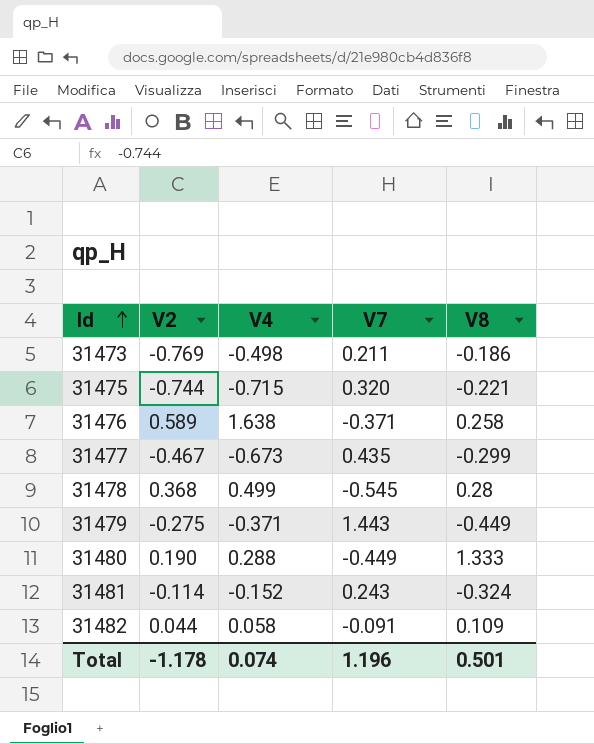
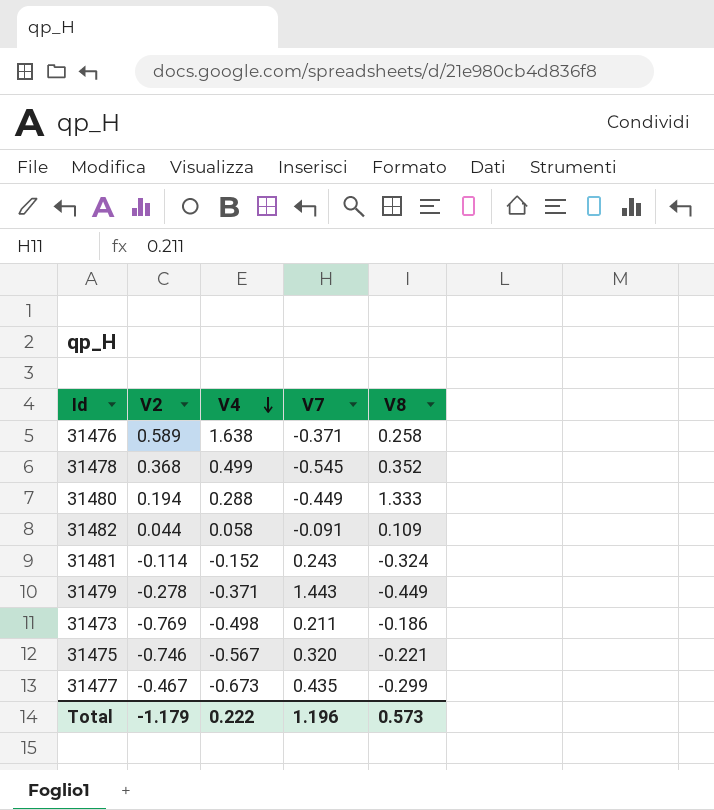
row order: Id ascending -> V4 descending
31478 | V8: 0.28 -> 0.352
31480 | V2: 0.190 -> 0.194
31479 | V2: -0.275 -> -0.278
31475 | V2: -0.744 -> -0.746
31475 | V4: -0.715 -> -0.567
Total | V2: -1.178 -> -1.179
Total | V4: 0.074 -> 0.222
Total | V8: 0.501 -> 0.573

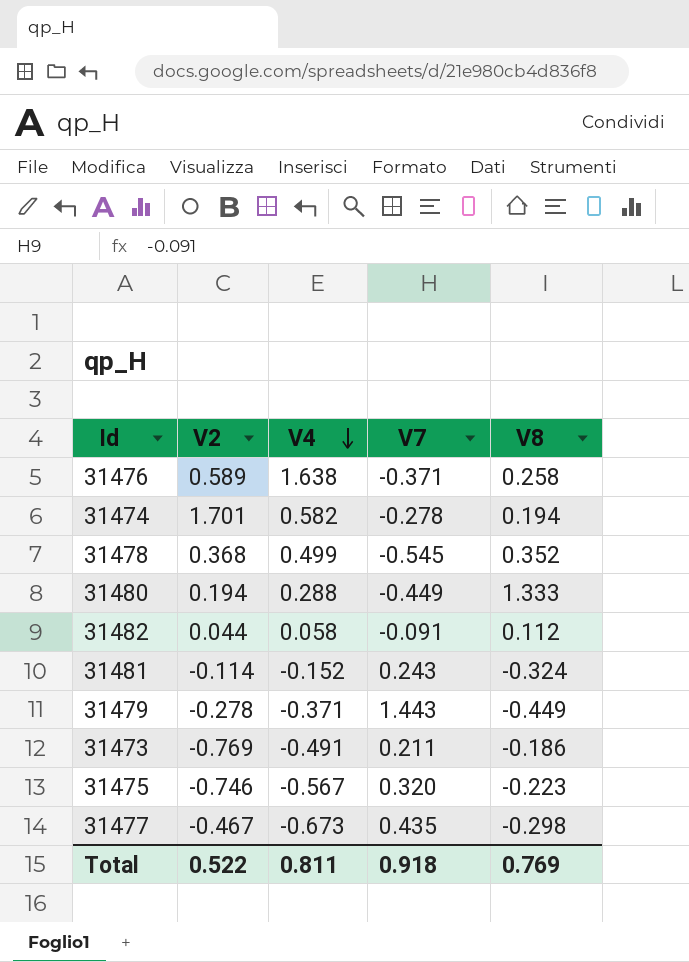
row 31474: none -> 1.701 | 0.582 | -0.278 | 0.194
31482 | V8: 0.109 -> 0.112
31473 | V4: -0.498 -> -0.491
31475 | V8: -0.221 -> -0.223
31477 | V8: -0.299 -> -0.298
Total | V2: -1.179 -> 0.522
Total | V4: 0.222 -> 0.811
Total | V7: 1.196 -> 0.918
Total | V8: 0.573 -> 0.769

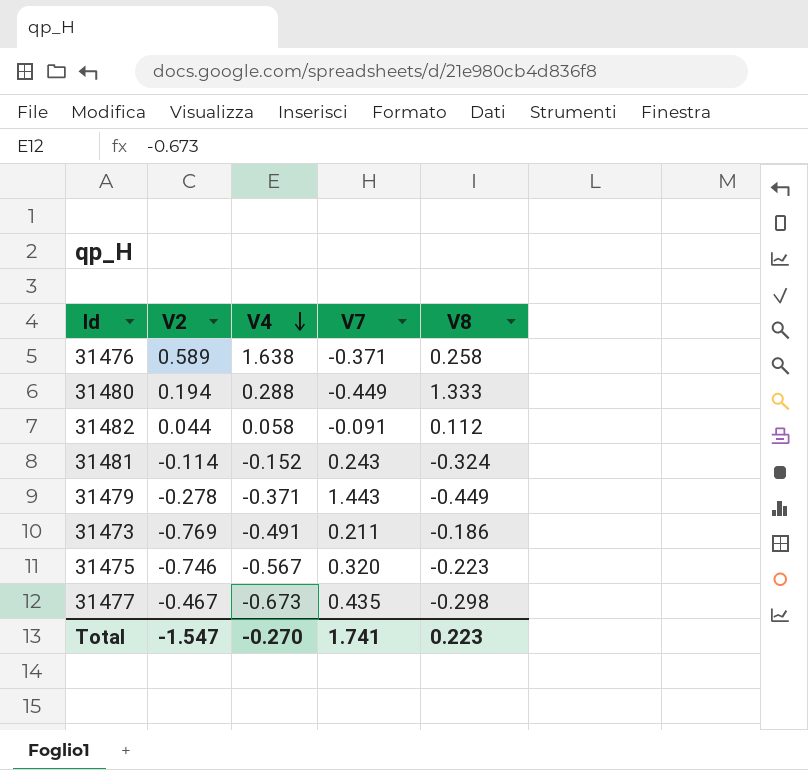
row 31474: 1.701 | 0.582 | -0.278 | 0.194 -> none
row 31478: 0.368 | 0.499 | -0.545 | 0.352 -> none
Total | V2: 0.522 -> -1.547
Total | V4: 0.811 -> -0.270
Total | V7: 0.918 -> 1.741
Total | V8: 0.769 -> 0.223

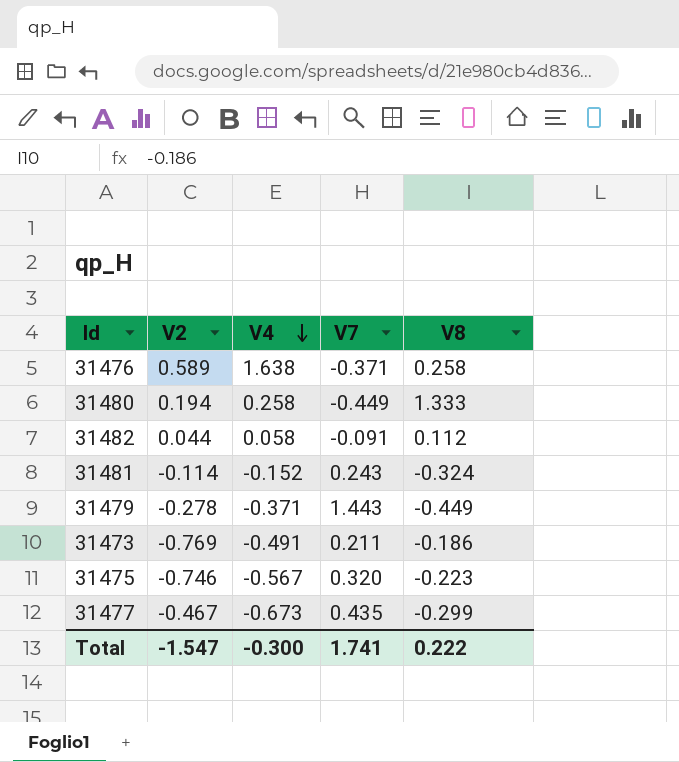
31480 | V4: 0.288 -> 0.258
31477 | V8: -0.298 -> -0.299
Total | V4: -0.270 -> -0.300
Total | V8: 0.223 -> 0.222

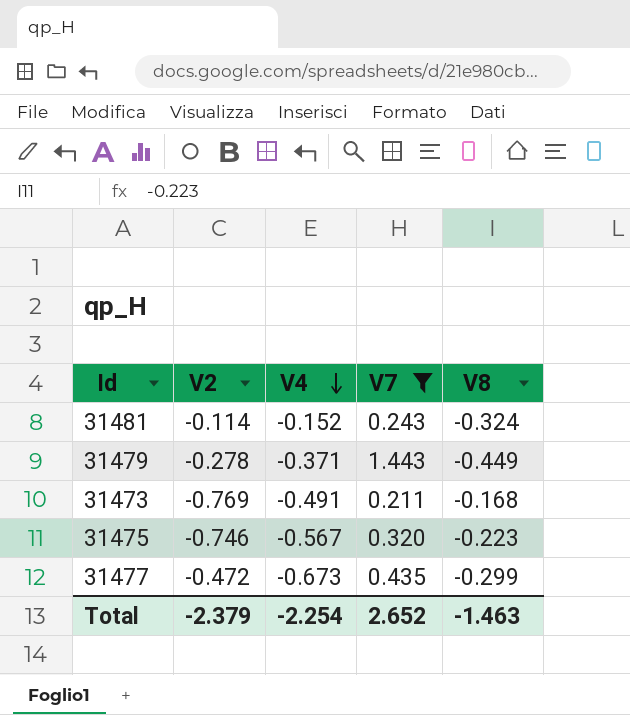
filter: none -> V7 >= 0.211
31473 | V8: -0.186 -> -0.168
31477 | V2: -0.467 -> -0.472
Total | V2: -1.547 -> -2.379
Total | V4: -0.300 -> -2.254
Total | V7: 1.741 -> 2.652
Total | V8: 0.222 -> -1.463

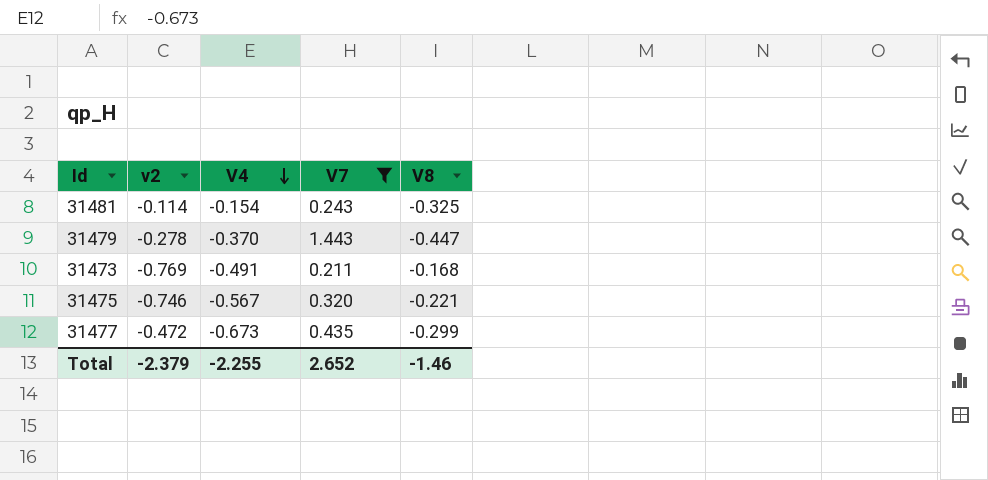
column name: V2 -> v2
31481 | V4: -0.152 -> -0.154
31481 | V8: -0.324 -> -0.325
31479 | V4: -0.371 -> -0.370
31479 | V8: -0.449 -> -0.447
31475 | V8: -0.223 -> -0.221
Total | V4: -2.254 -> -2.255
Total | V8: -1.463 -> -1.46

